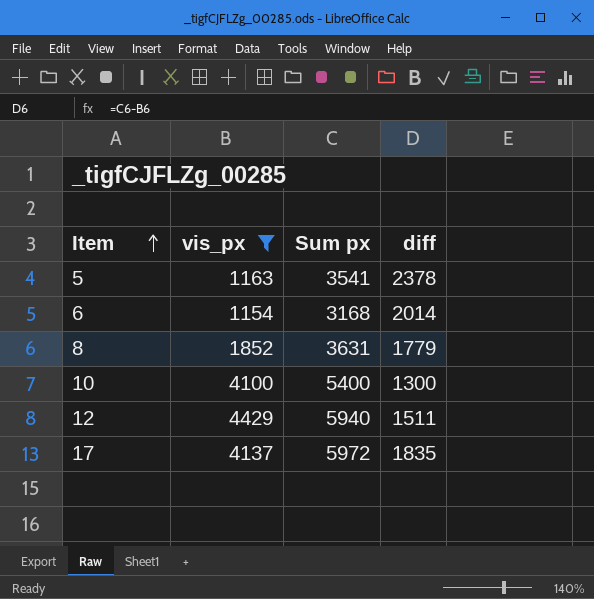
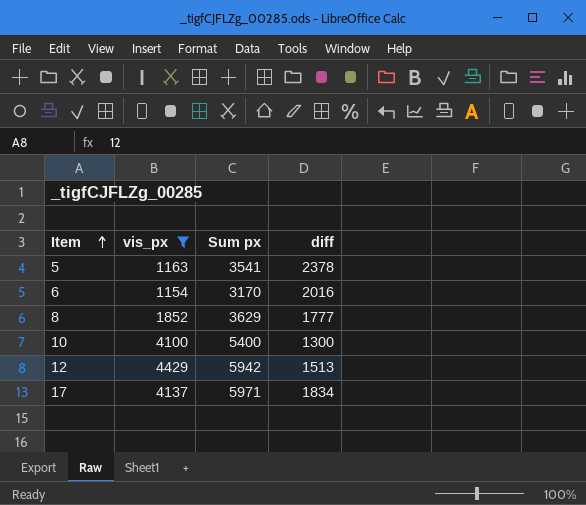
6 | Sum px: 3168 -> 3170
6 | diff: 2014 -> 2016
8 | Sum px: 3631 -> 3629
8 | diff: 1779 -> 1777
12 | Sum px: 5940 -> 5942
12 | diff: 1511 -> 1513
17 | Sum px: 5972 -> 5971
17 | diff: 1835 -> 1834

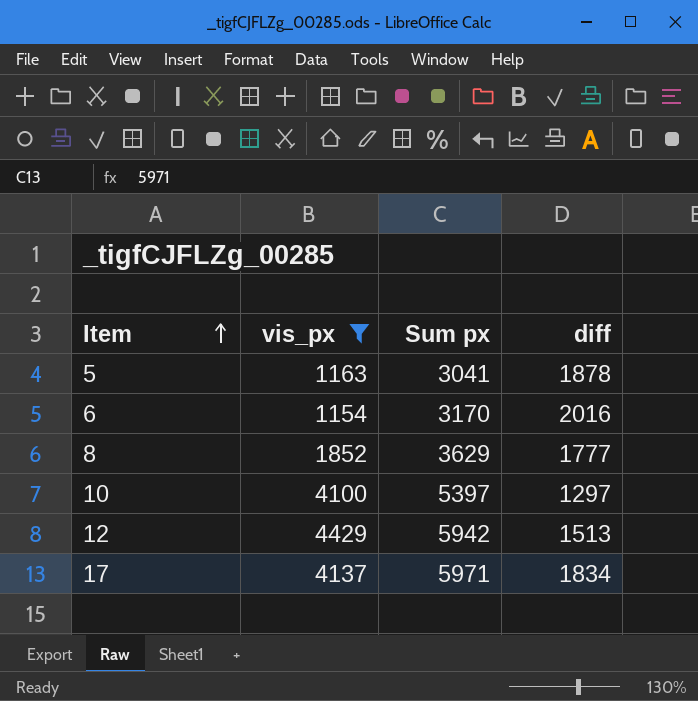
5 | Sum px: 3541 -> 3041
5 | diff: 2378 -> 1878
10 | Sum px: 5400 -> 5397
10 | diff: 1300 -> 1297

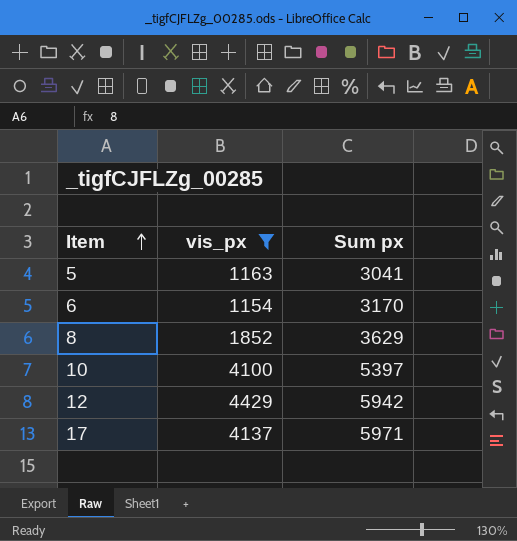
column diff | formula: [Sum px] - [vis_px] -> none

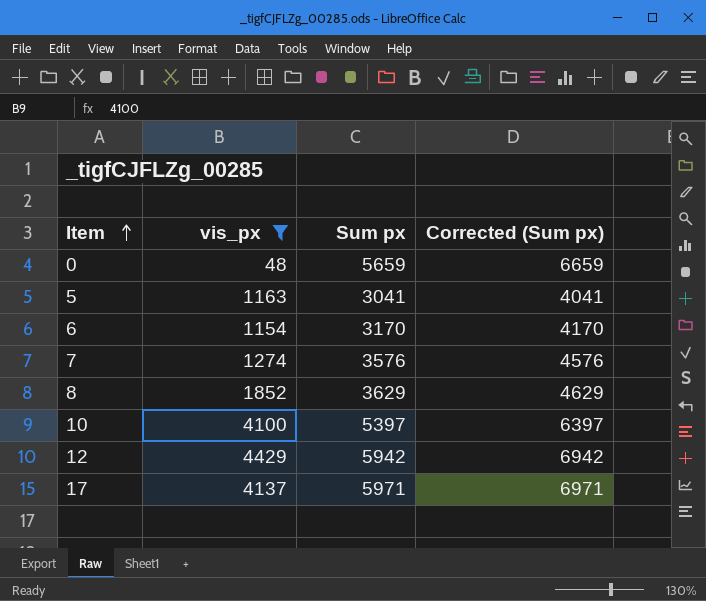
column Corrected (Sum px) | formula: none -> [Sum px] + 1000
row 0: none -> 48 | 5659 | 6659
row 7: none -> 1274 | 3576 | 4576

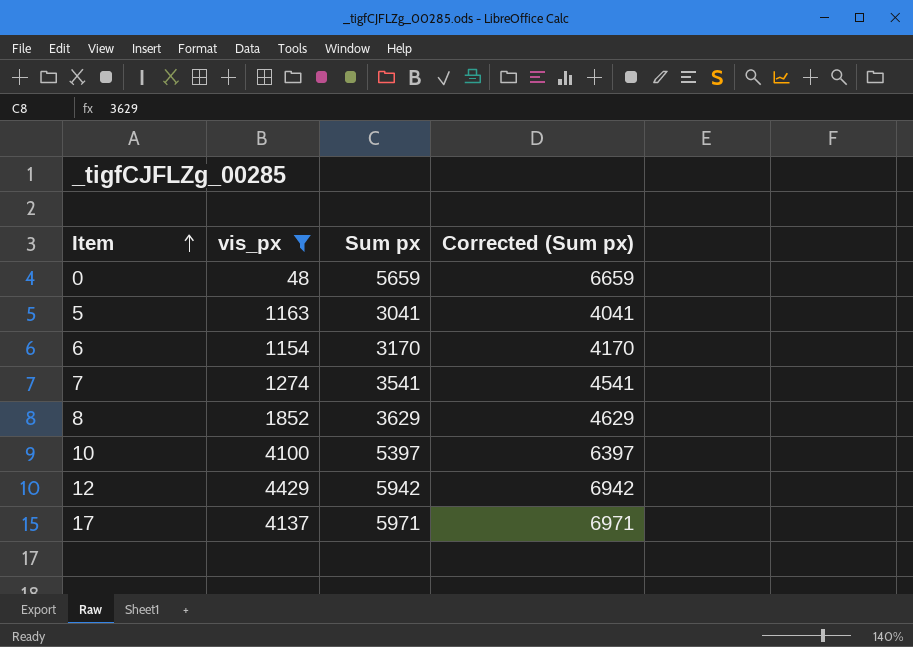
7 | Sum px: 3576 -> 3541
7 | Corrected (Sum px): 4576 -> 4541

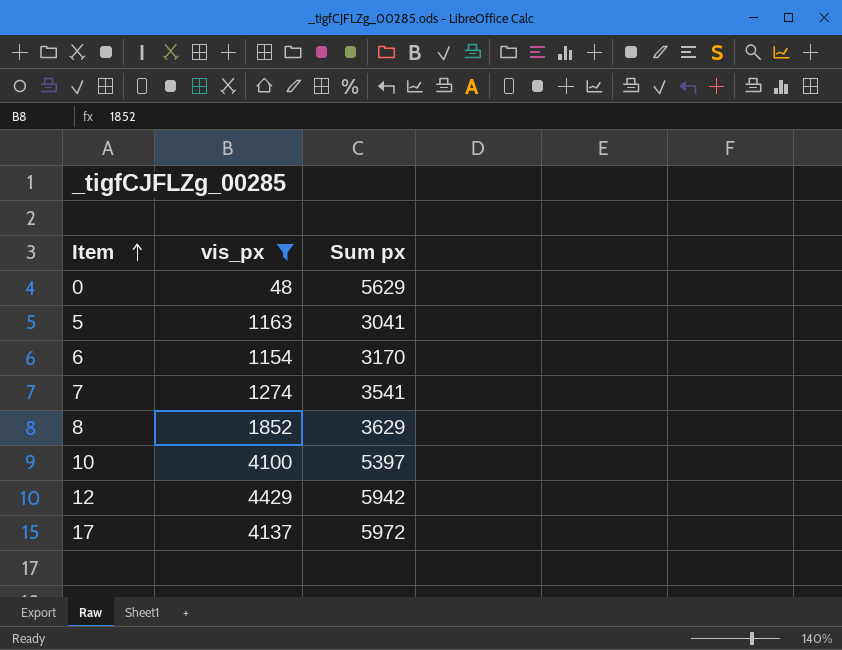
column Corrected (Sum px) | formula: [Sum px] + 1000 -> none
0 | Sum px: 5659 -> 5629
17 | Sum px: 5971 -> 5972

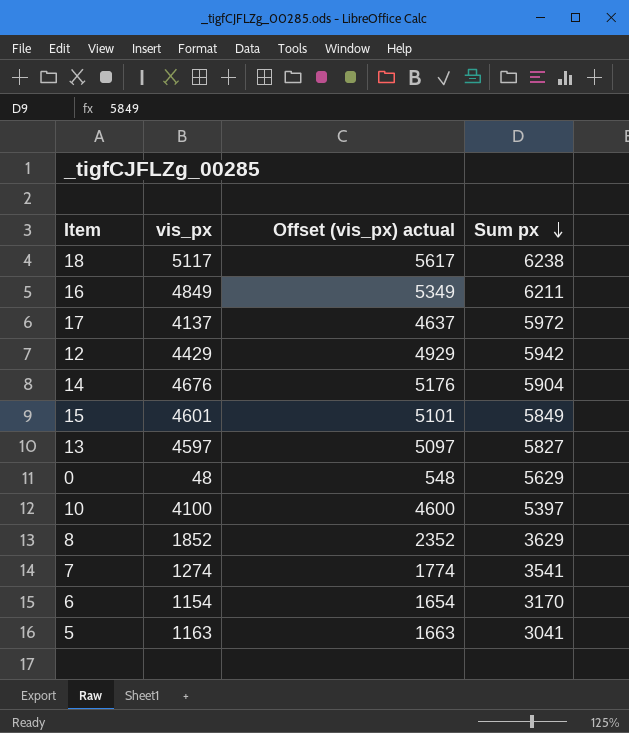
filter: vis_px <= 4429 -> none
row order: Item ascending -> Sum px descending
column Offset (vis_px) actual | formula: none -> [vis_px] + 500

